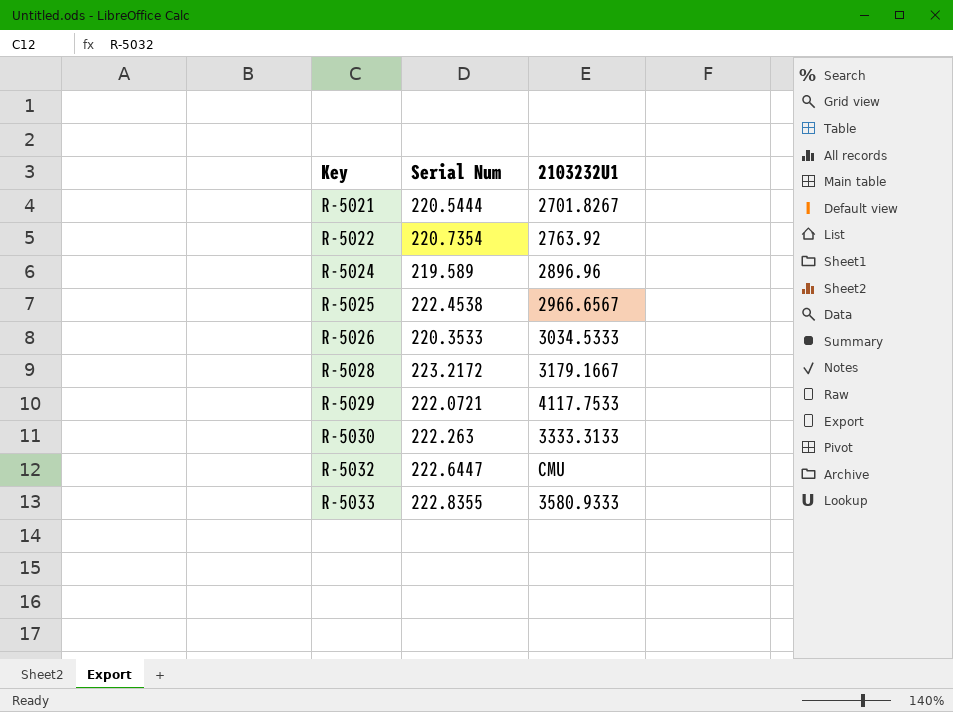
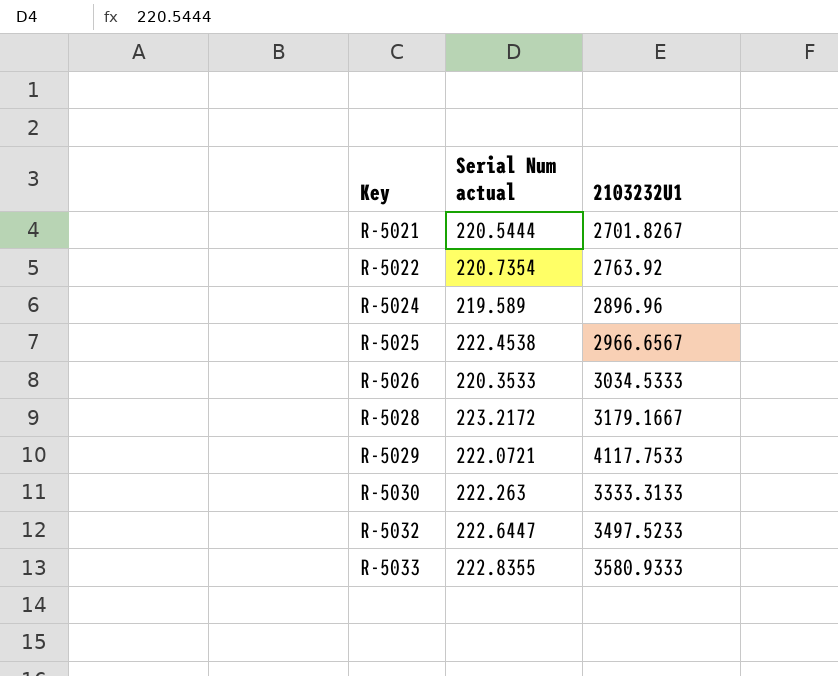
column name: Serial Num -> Serial Num actual
R-5032 | 2103232U1: CMU -> 3497.5233

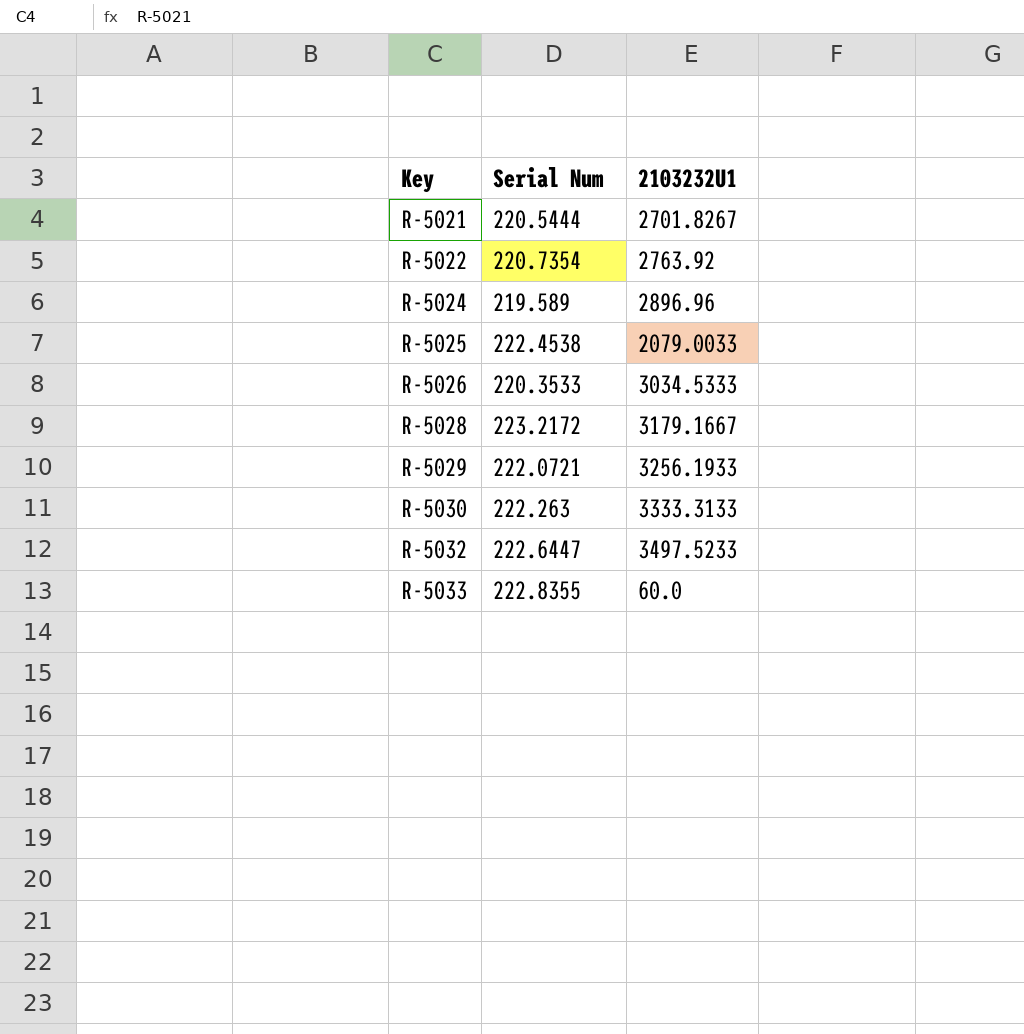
column name: Serial Num actual -> Serial Num
R-5025 | 2103232U1: 2966.6567 -> 2079.0033
R-5029 | 2103232U1: 4117.7533 -> 3256.1933
R-5033 | 2103232U1: 3580.9333 -> 60.0

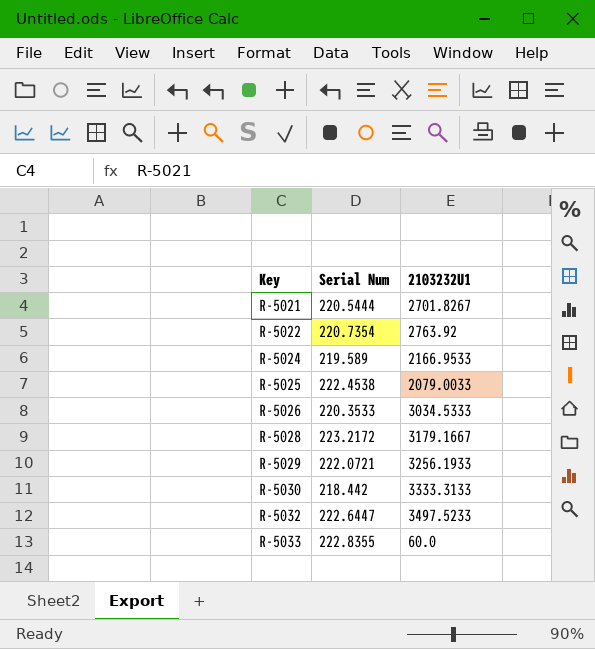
R-5024 | 2103232U1: 2896.96 -> 2166.9533
R-5030 | Serial Num: 222.263 -> 218.442

